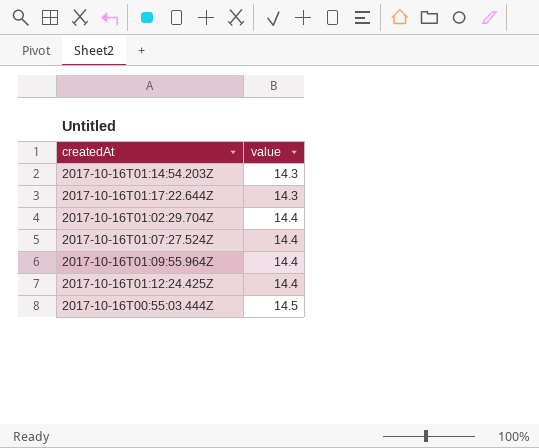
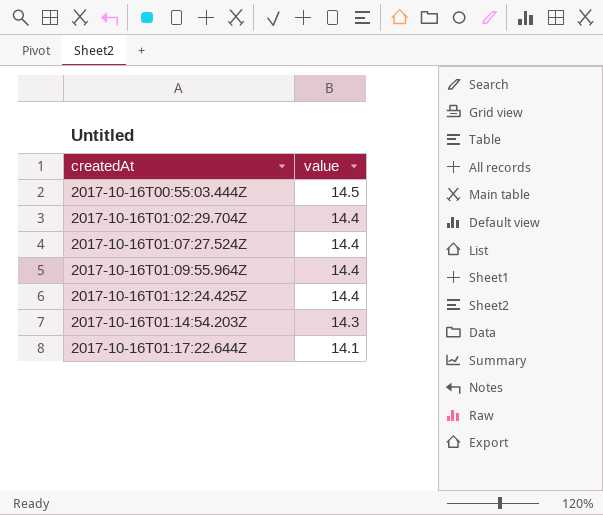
row order: value ascending -> createdAt ascending
2017-10-16T01:17:22.644Z | value: 14.3 -> 14.1

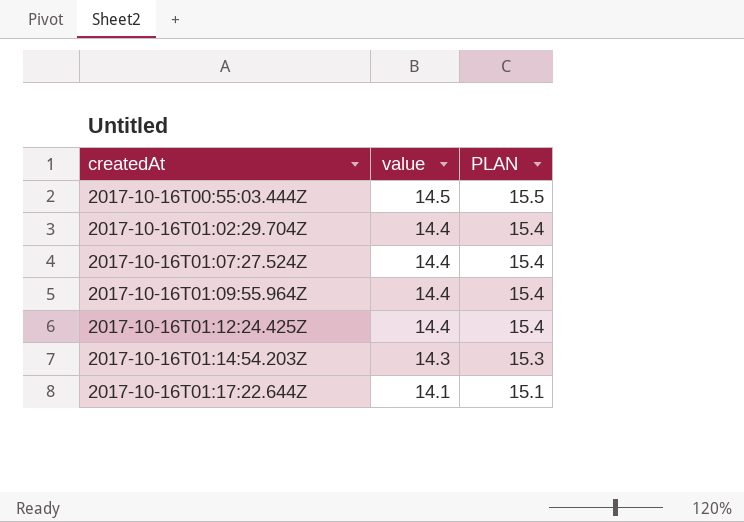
column PLAN | formula: none -> [value] + 1

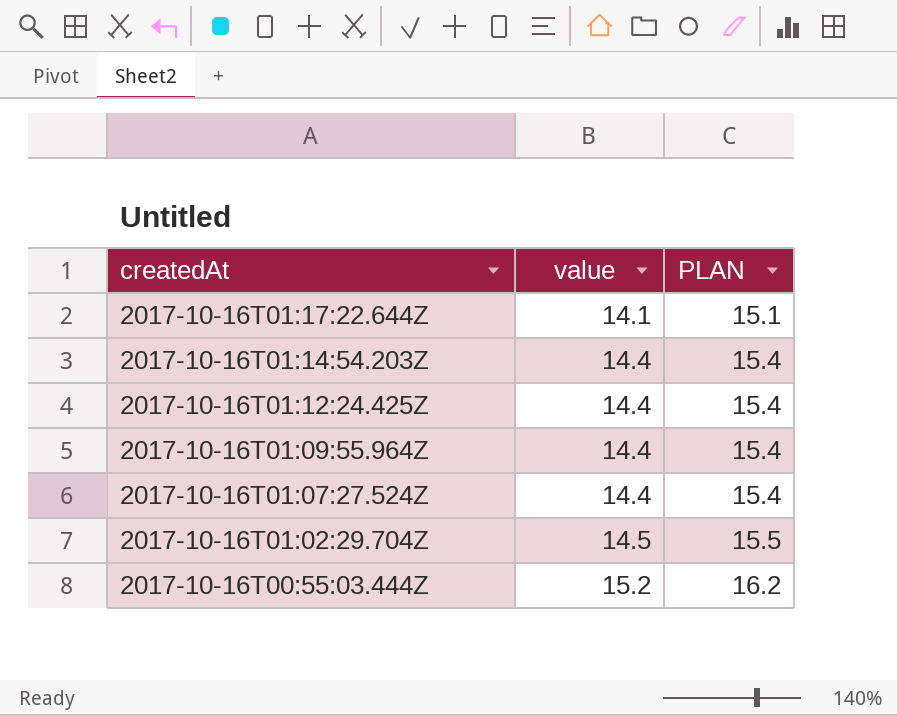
row order: createdAt ascending -> createdAt descending
2017-10-16T01:14:54.203Z | value: 14.3 -> 14.4
2017-10-16T01:14:54.203Z | PLAN: 15.3 -> 15.4
2017-10-16T01:02:29.704Z | value: 14.4 -> 14.5
2017-10-16T01:02:29.704Z | PLAN: 15.4 -> 15.5
2017-10-16T00:55:03.444Z | value: 14.5 -> 15.2
2017-10-16T00:55:03.444Z | PLAN: 15.5 -> 16.2

